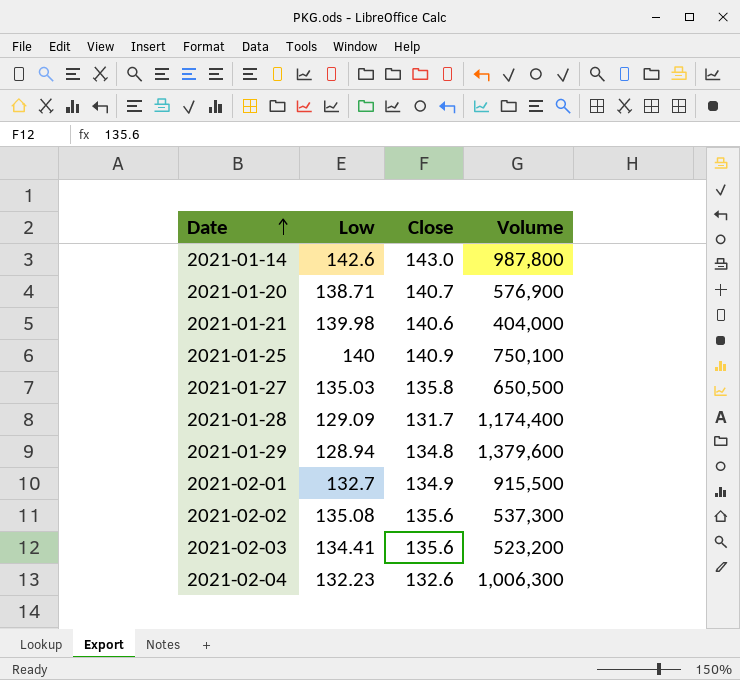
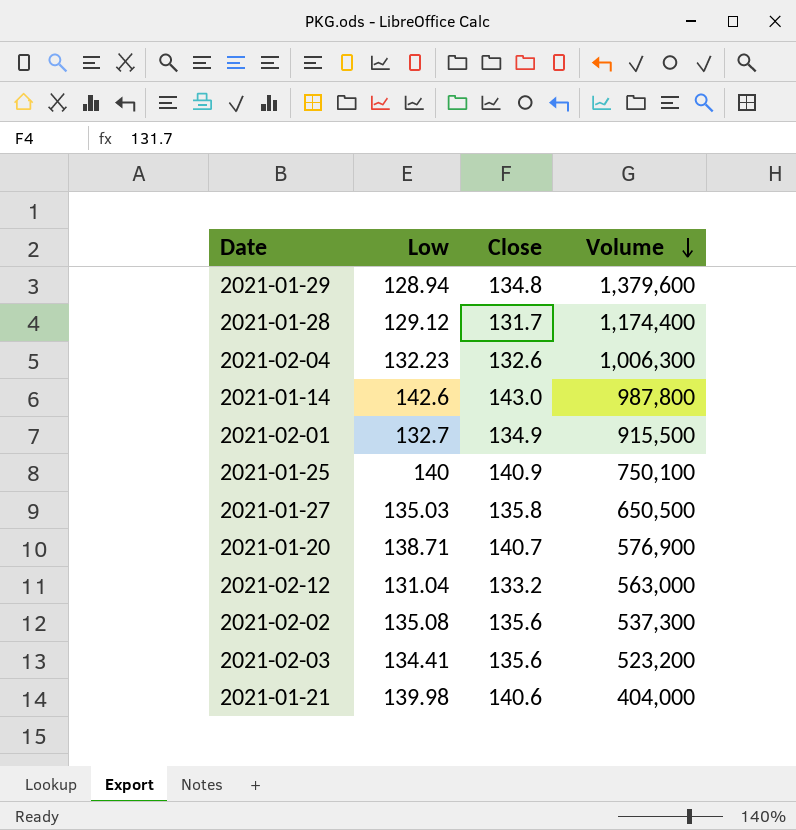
row order: Date ascending -> Volume descending
2021-01-28 | Low: 129.09 -> 129.12
row 2021-02-12: none -> 131.04 | 133.2 | 563,000

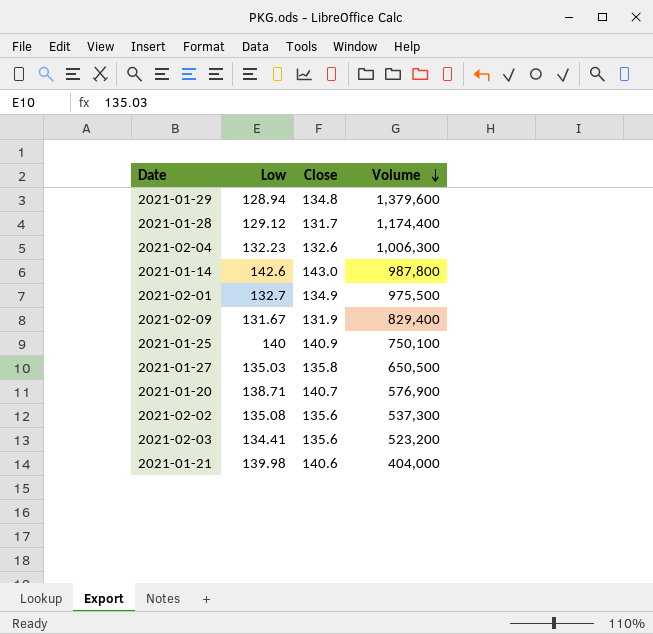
row 2021-02-12: 131.04 | 133.2 | 563,000 -> none
2021-02-01 | Volume: 915,500 -> 975,500
row 2021-02-09: none -> 131.67 | 131.9 | 829,400

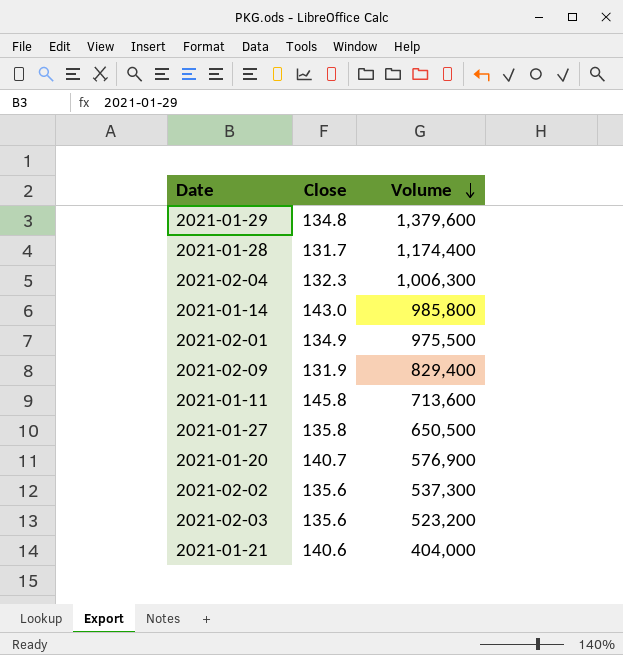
column Low | position: 2 -> none
row 2021-01-25: 140 | 140.9 | 750,100 -> none
2021-02-04 | Close: 132.6 -> 132.3
2021-01-14 | Volume: 987,800 -> 985,800
row 2021-01-11: none -> 145.8 | 713,600

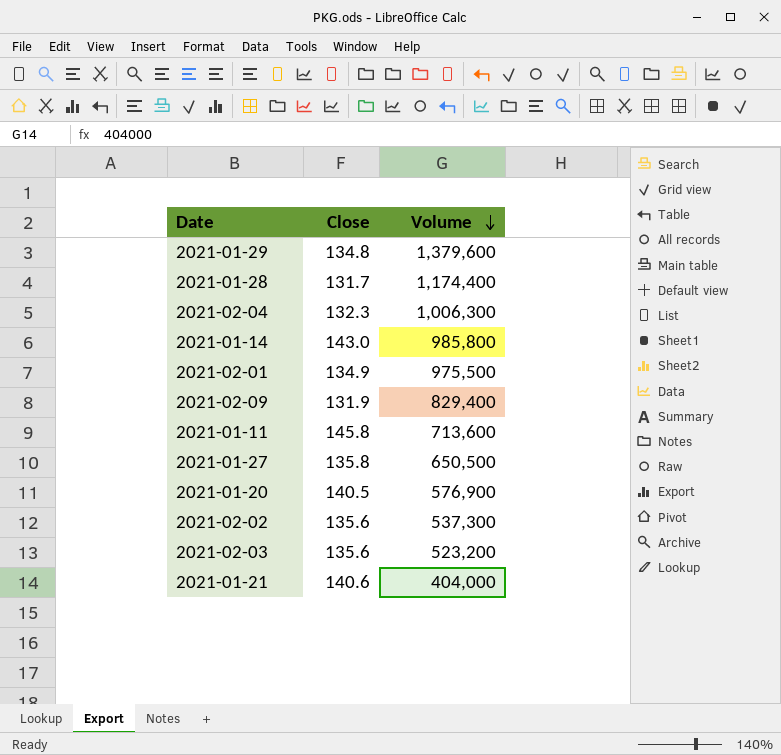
2021-01-20 | Close: 140.7 -> 140.5

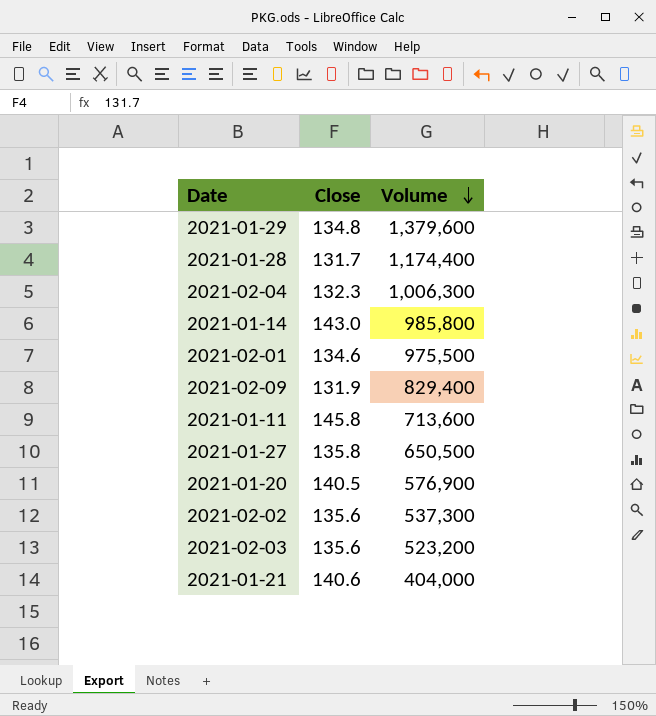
2021-02-01 | Close: 134.9 -> 134.6

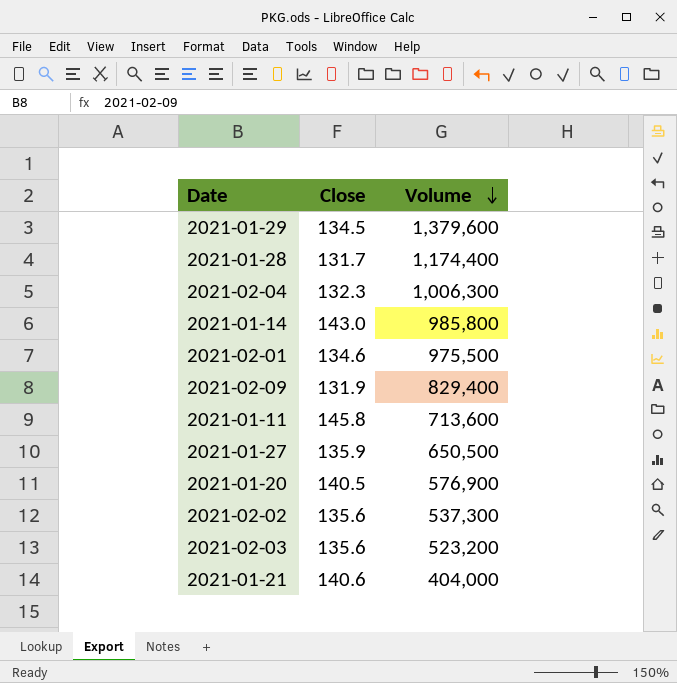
2021-01-29 | Close: 134.8 -> 134.5
2021-01-27 | Close: 135.8 -> 135.9

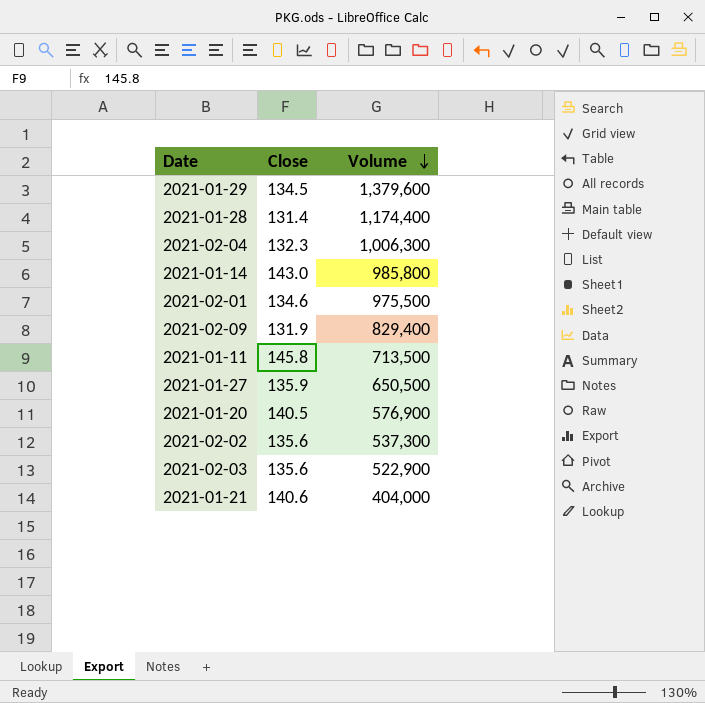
2021-01-28 | Close: 131.7 -> 131.4
2021-01-11 | Volume: 713,600 -> 713,500
2021-02-03 | Volume: 523,200 -> 522,900

